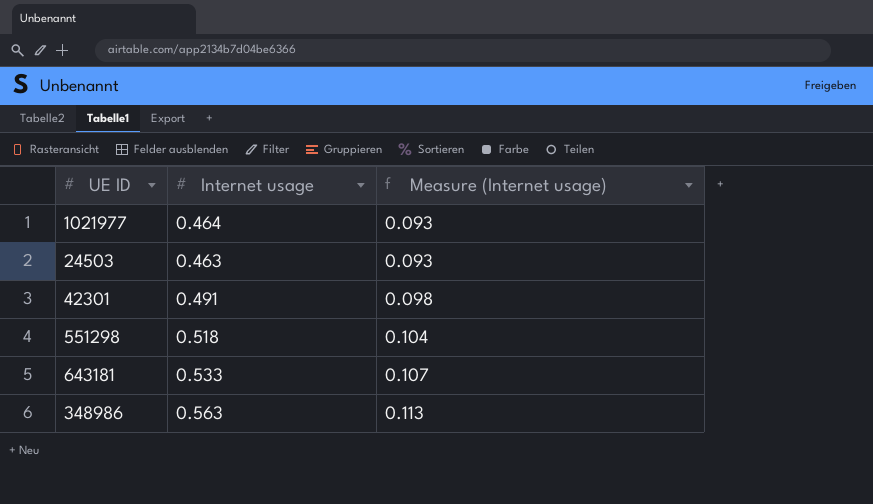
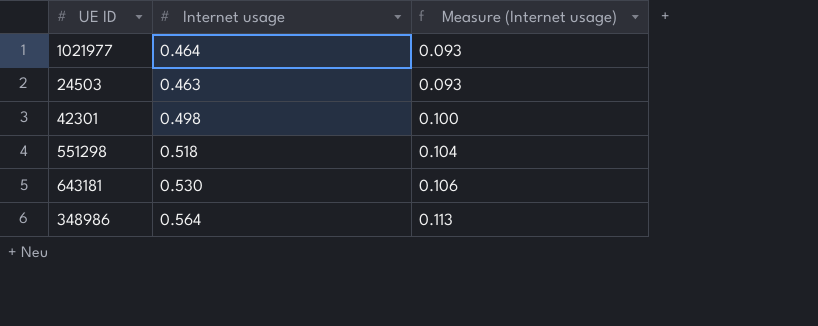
42301 | Internet usage: 0.491 -> 0.498
42301 | Measure (Internet usage): 0.098 -> 0.100
643181 | Internet usage: 0.533 -> 0.530
643181 | Measure (Internet usage): 0.107 -> 0.106
348986 | Internet usage: 0.563 -> 0.564

